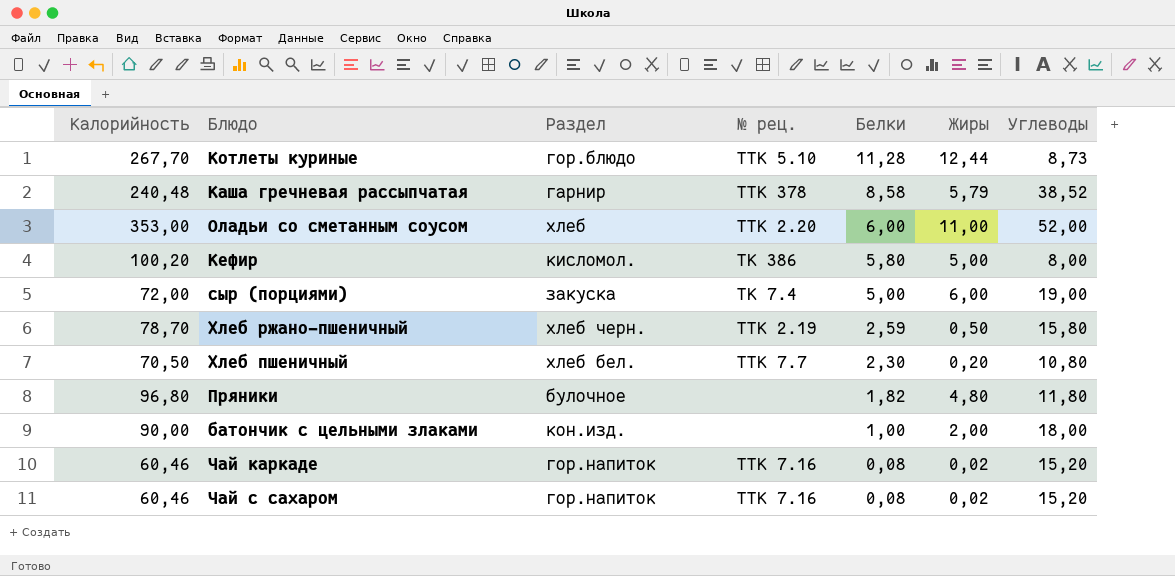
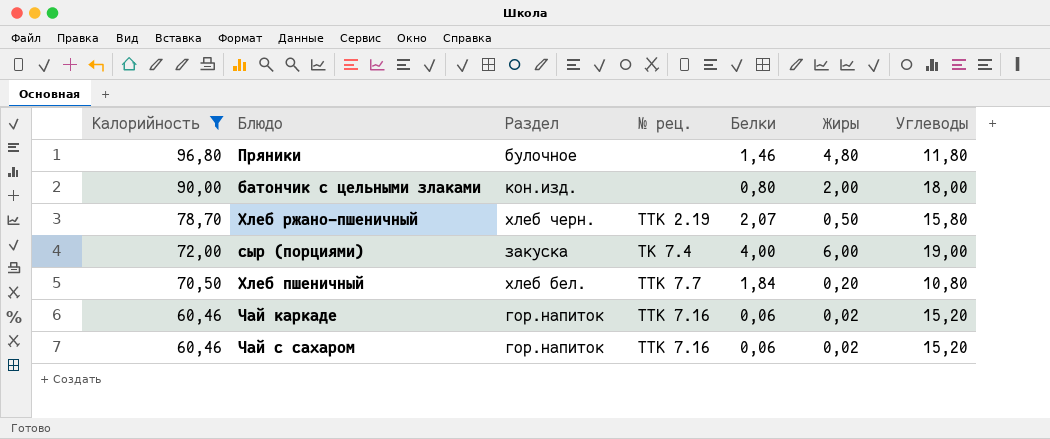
filter: none -> Калорийность <= 96,80
row order: Белки descending -> Калорийность descending
Пряники | Белки: 1,82 -> 1,46
батончик с цельными злаками | Белки: 1,00 -> 0,80
Хлеб ржано-пшеничный | Белки: 2,59 -> 2,07
сыр (порциями) | Белки: 5,00 -> 4,00
Хлеб пшеничный | Белки: 2,30 -> 1,84
Чай каркаде | Белки: 0,08 -> 0,06
Чай с сахаром | Белки: 0,08 -> 0,06

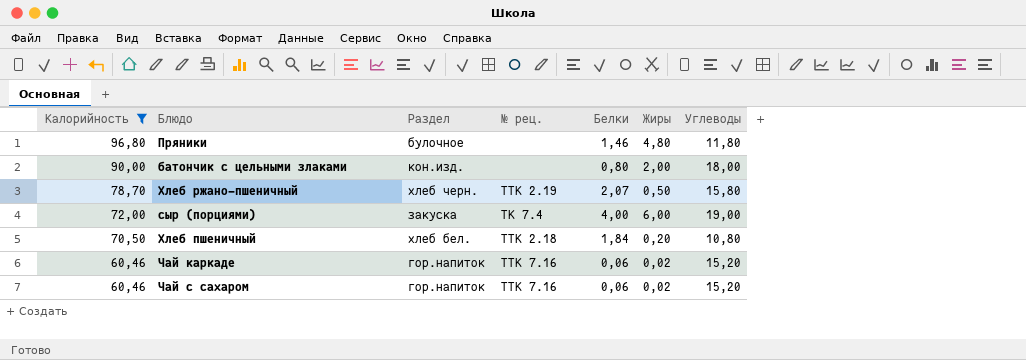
Хлеб пшеничный | № рец.: ТТК 7.7 -> ТТК 2.18

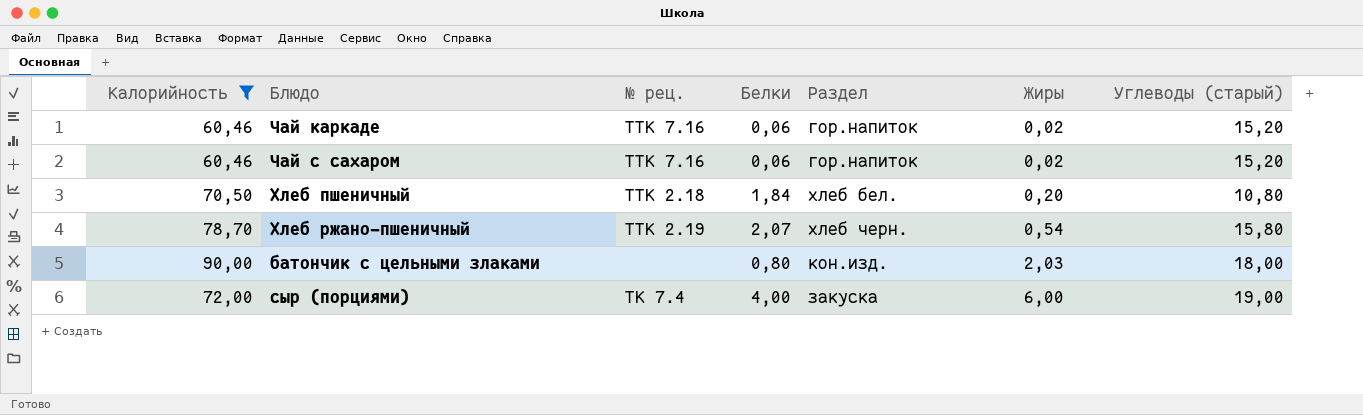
row order: Калорийность descending -> Жиры ascending
column Раздел | position: 3 -> 5
column name: Углеводы -> Углеводы (старый)
row Пряники: 96,80 | булочное | none | 1,46 | 4,80 | 11,80 -> none
Хлеб ржано-пшеничный | Жиры: 0,50 -> 0,54
батончик с цельными злаками | Жиры: 2,00 -> 2,03

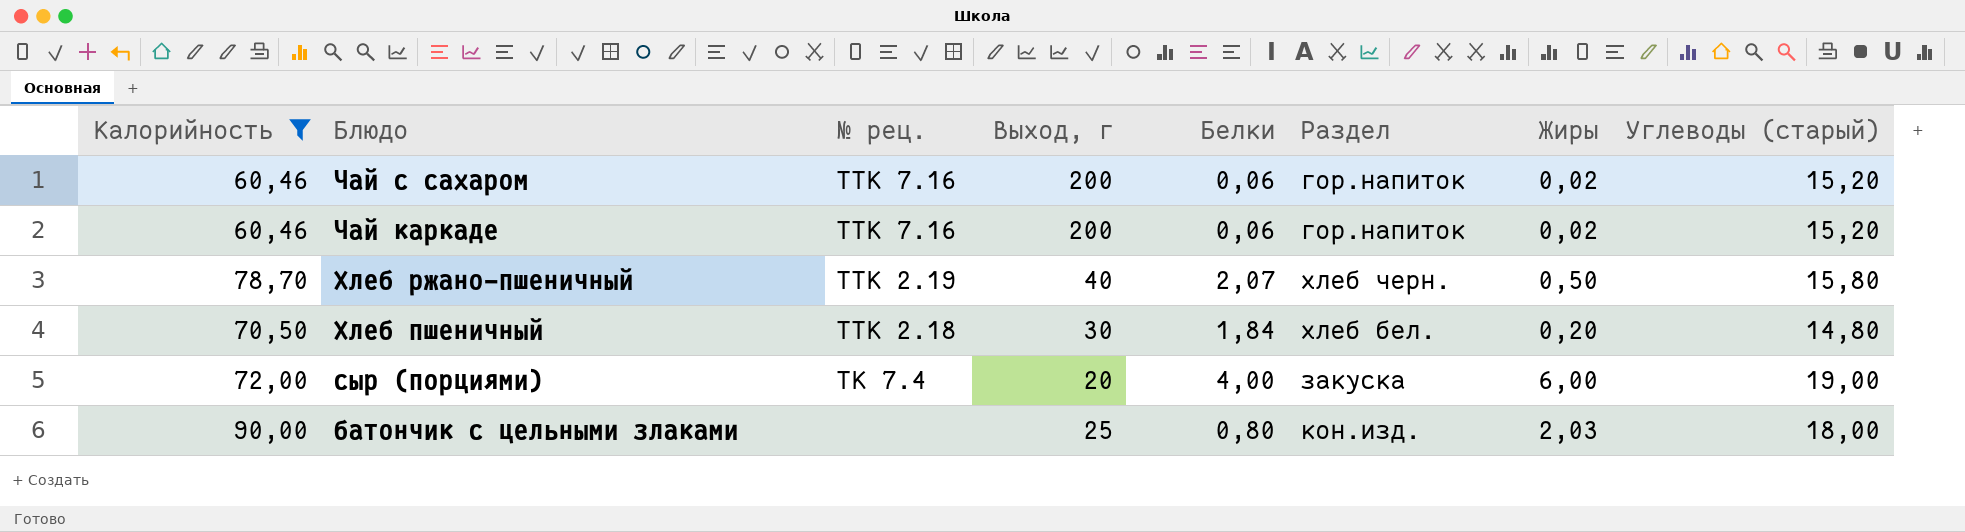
row order: Жиры ascending -> Блюдо descending
column Выход, г | position: none -> 4
Хлеб ржано-пшеничный | Жиры: 0,54 -> 0,50
Хлеб пшеничный | Углеводы (старый): 10,80 -> 14,80

